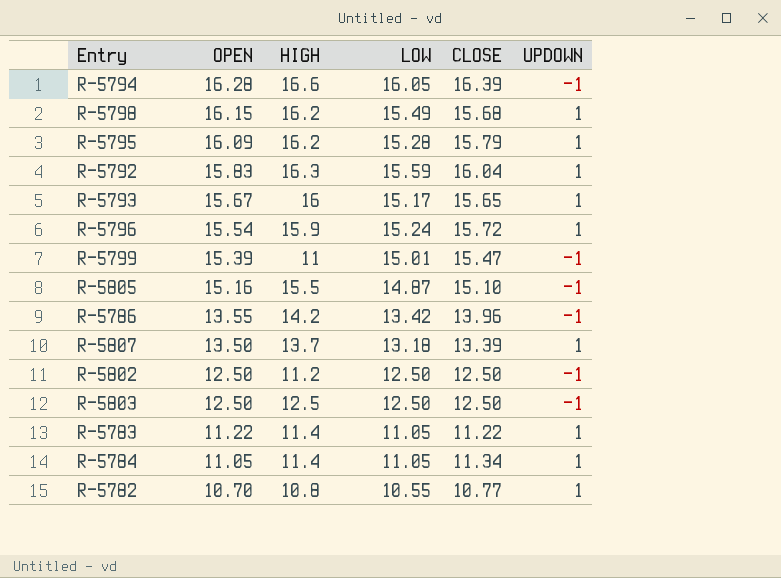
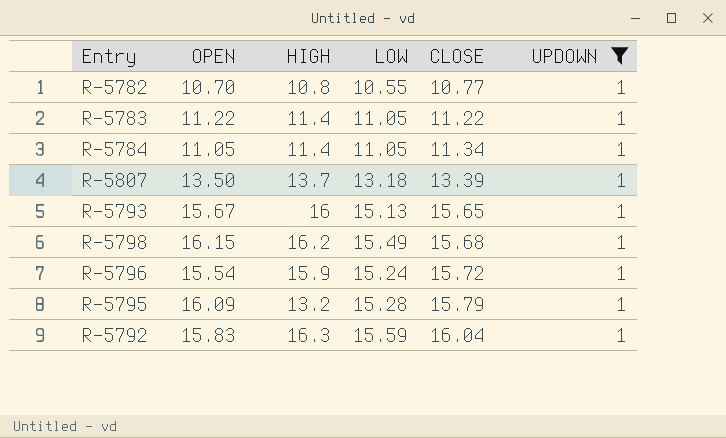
filter: none -> UPDOWN = 1
row order: OPEN descending -> CLOSE ascending
R-5793 | LOW: 15.17 -> 15.13
R-5795 | HIGH: 16.2 -> 13.2

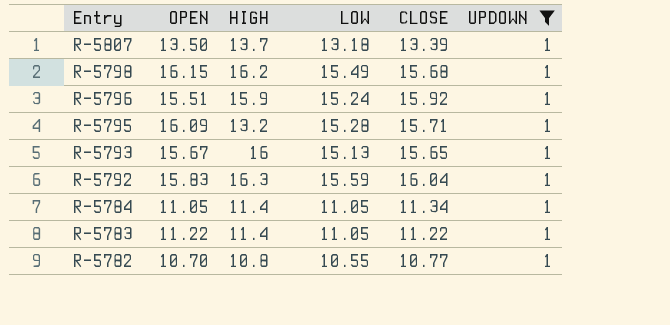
row order: CLOSE ascending -> Entry descending
R-5796 | OPEN: 15.54 -> 15.51
R-5796 | CLOSE: 15.72 -> 15.92
R-5795 | CLOSE: 15.79 -> 15.71

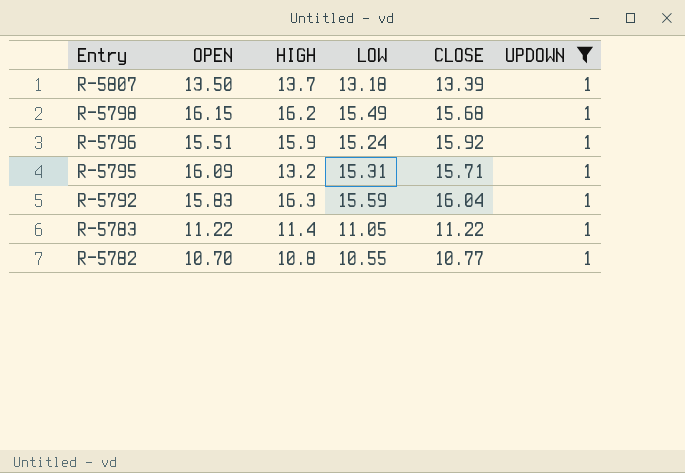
row R-5793: 15.67 | 16 | 15.13 | 15.65 | 1 -> none
row R-5784: 11.05 | 11.4 | 11.05 | 11.34 | 1 -> none
R-5795 | LOW: 15.28 -> 15.31

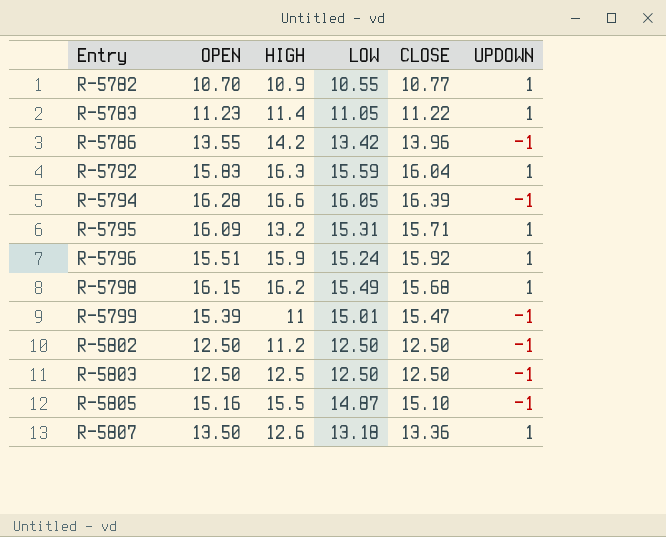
filter: UPDOWN = 1 -> none
row order: Entry descending -> Entry ascending
R-5782 | HIGH: 10.8 -> 10.9
R-5783 | OPEN: 11.22 -> 11.23
R-5807 | HIGH: 13.7 -> 12.6
R-5807 | CLOSE: 13.39 -> 13.36

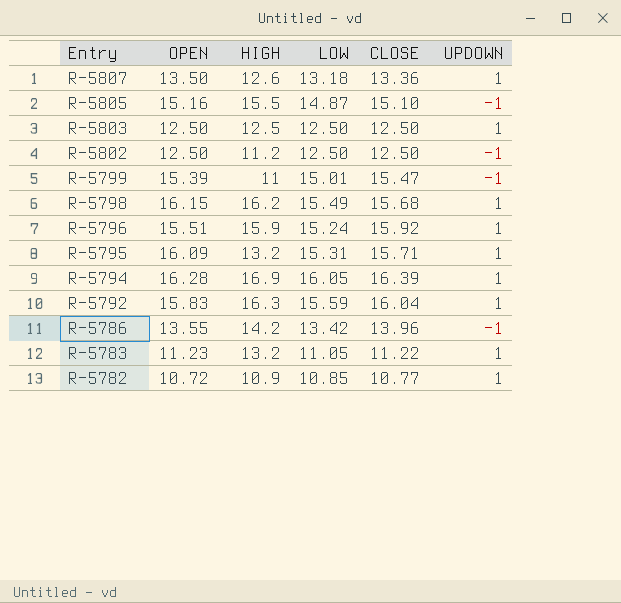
row order: Entry ascending -> Entry descending
R-5803 | UPDOWN: -1 -> 1
R-5794 | HIGH: 16.6 -> 16.9
R-5794 | UPDOWN: -1 -> 1
R-5783 | HIGH: 11.4 -> 13.2
R-5782 | OPEN: 10.70 -> 10.72
R-5782 | LOW: 10.55 -> 10.85

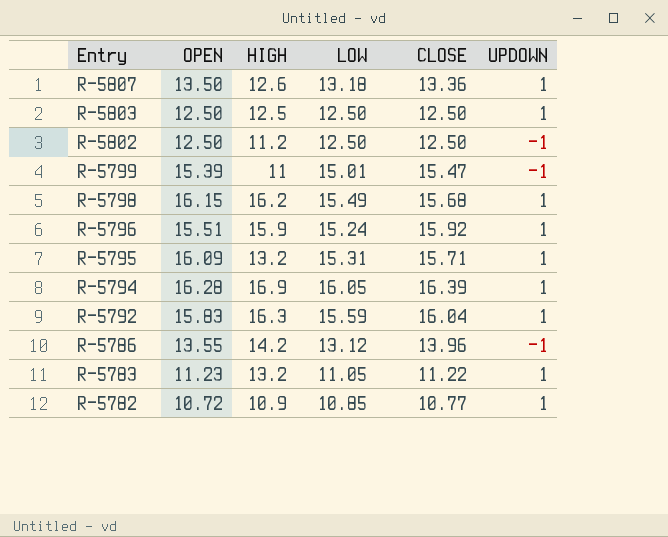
row R-5805: 15.16 | 15.5 | 14.87 | 15.10 | -1 -> none
R-5786 | LOW: 13.42 -> 13.12

